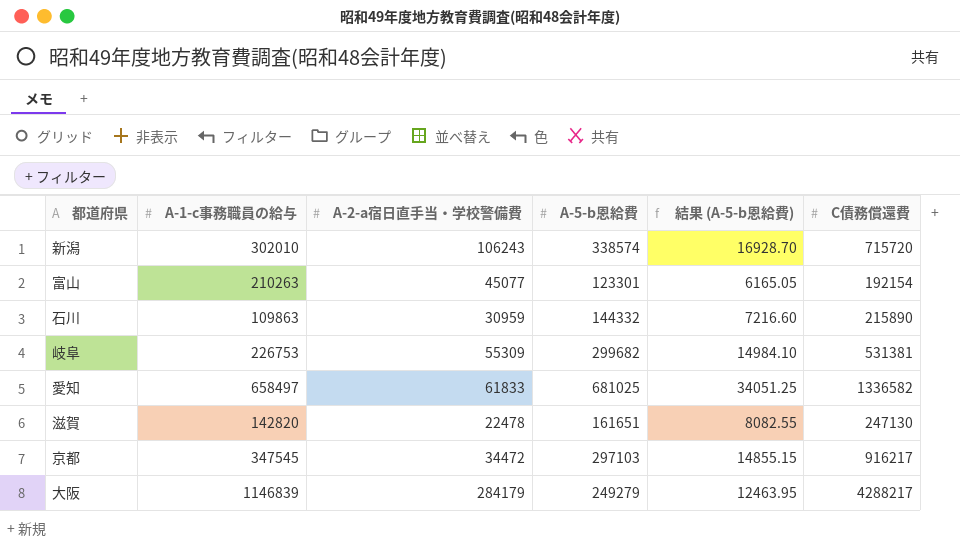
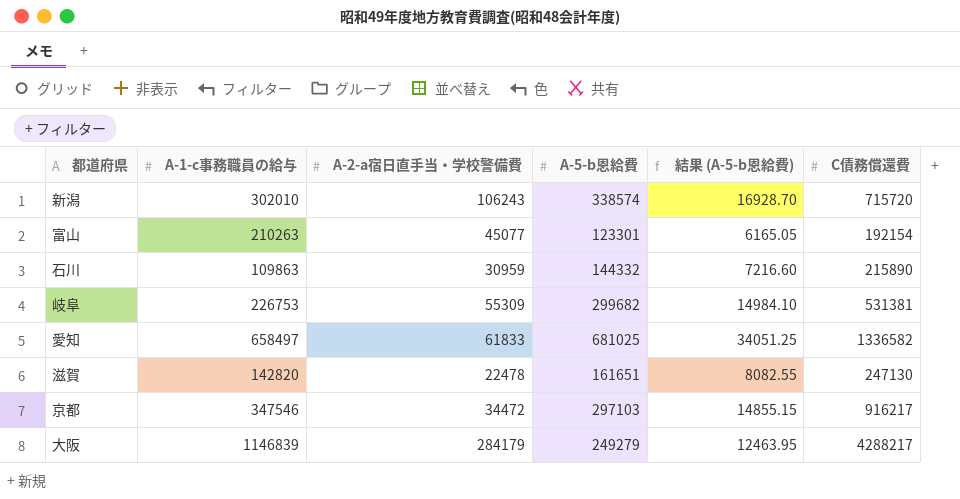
京都 | A-1-c事務職員の給与: 347545 -> 347546

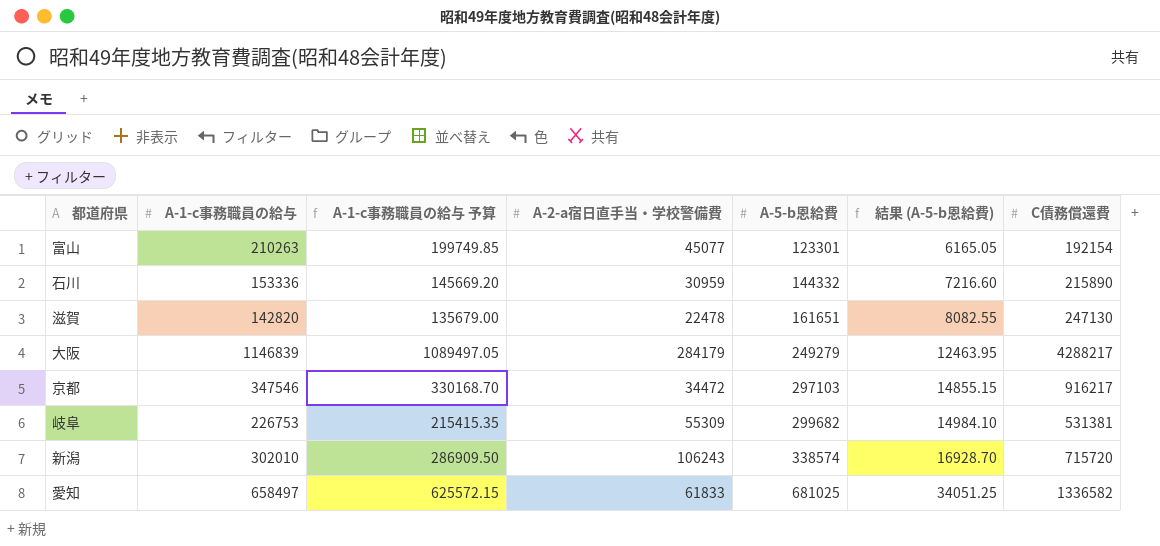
row order: none -> A-5-b恩給費 ascending
column A-1-c事務職員の給与 予算 | formula: none -> [A-1-c事務職員の給与] * 0.95
石川 | A-1-c事務職員の給与: 109863 -> 153336

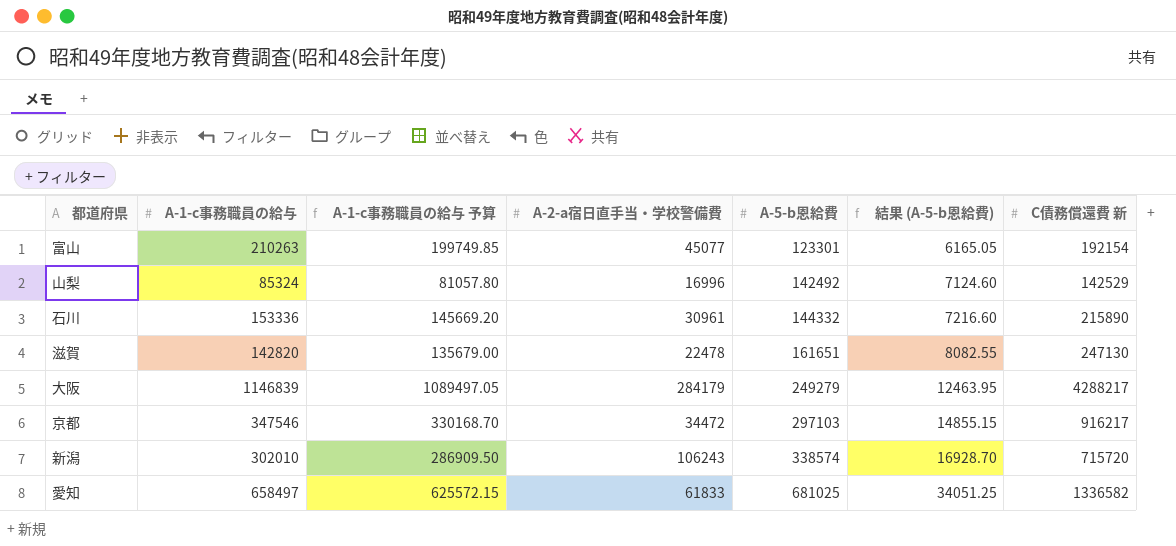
column name: C債務償還費 -> C債務償還費 新
row 岐阜: 226753 | 215415.35 | 55309 | 299682 | 14984.10 | 531381 -> none
row 山梨: none -> 85324 | 81057.80 | 16996 | 142492 | 7124.60 | 142529
石川 | A-2-a宿日直手当・学校警備費: 30959 -> 30961

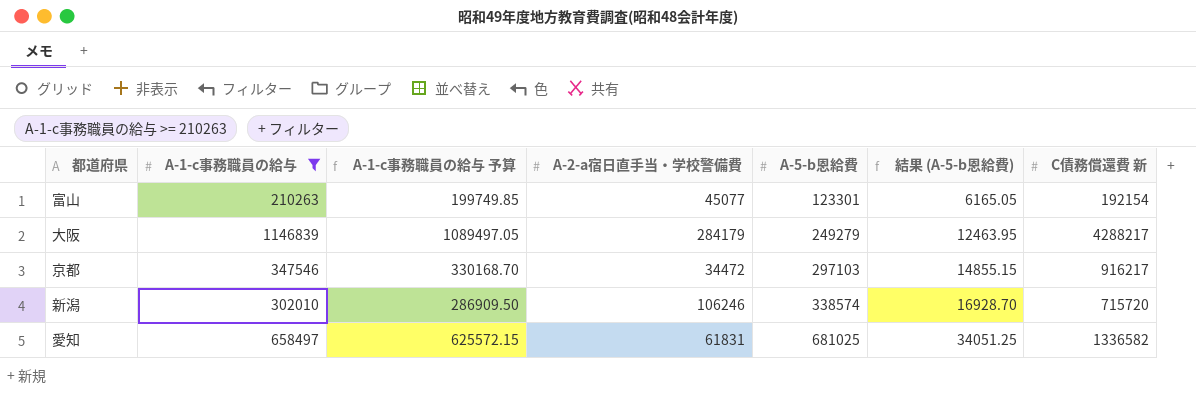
filter: none -> A-1-c事務職員の給与 >= 210263
新潟 | A-2-a宿日直手当・学校警備費: 106243 -> 106246
愛知 | A-2-a宿日直手当・学校警備費: 61833 -> 61831

